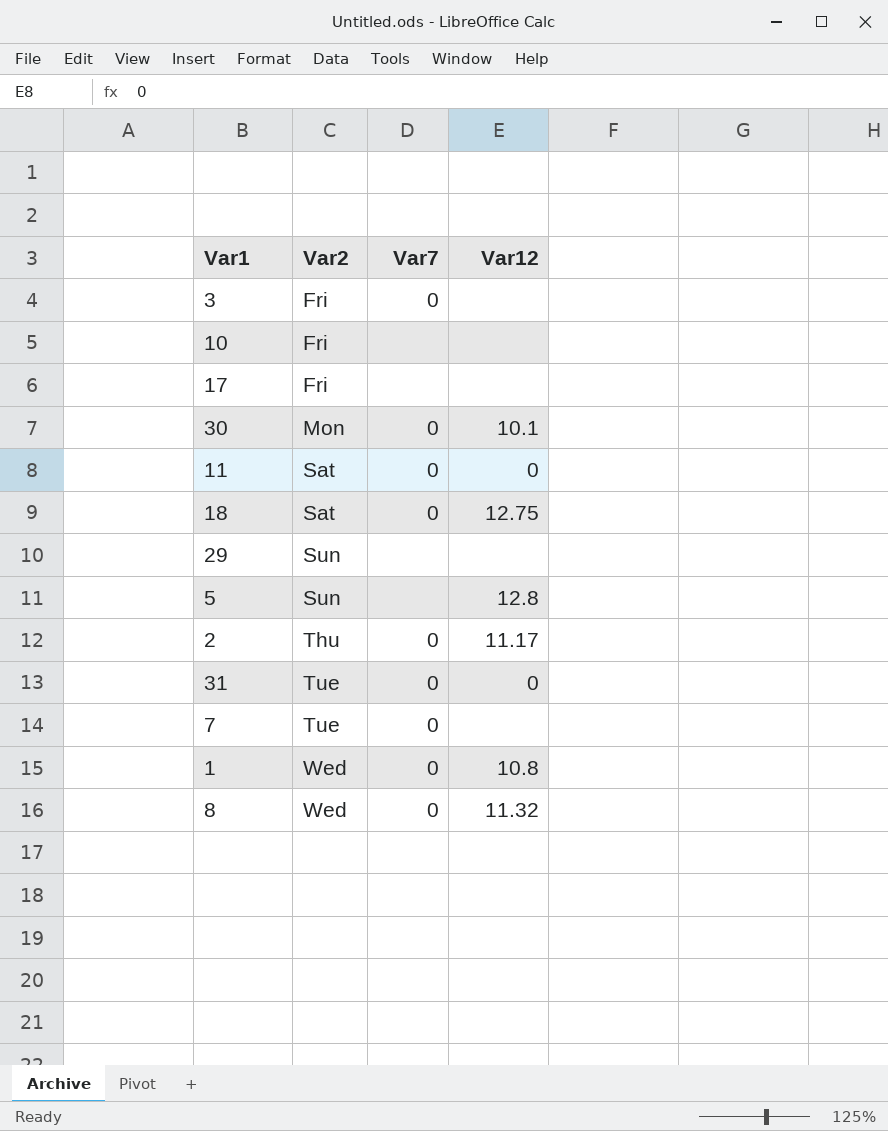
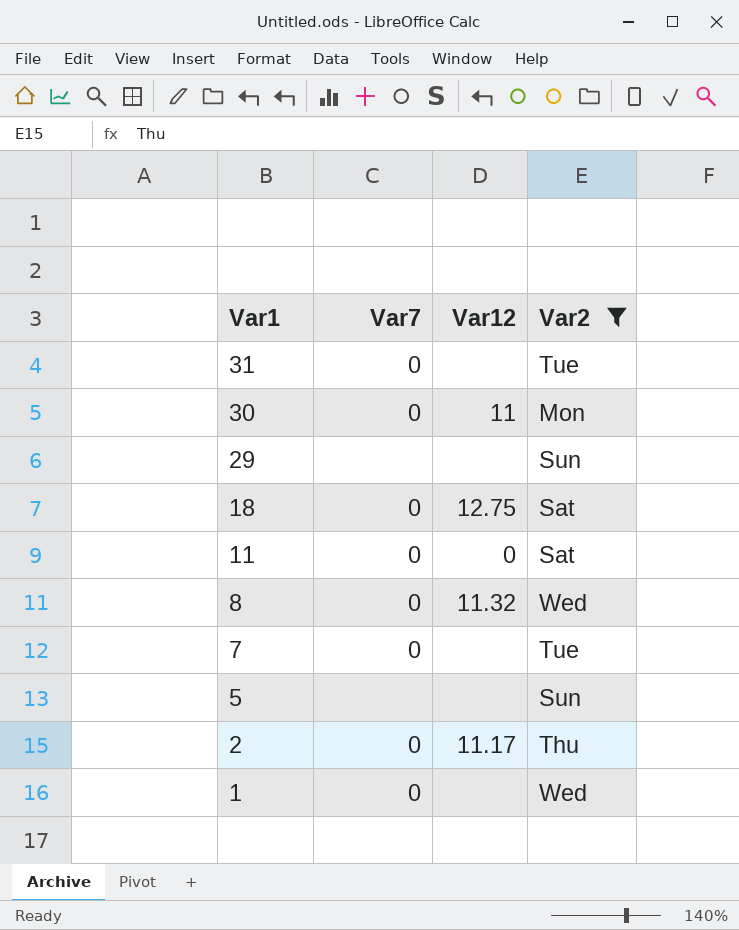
filter: none -> Var2 != Fri
row order: Var2 ascending -> Var1 descending
column Var2 | position: 2 -> 4
31 | Var12: 0 -> none
30 | Var12: 10.1 -> 11
5 | Var12: 12.8 -> none
1 | Var12: 10.8 -> none

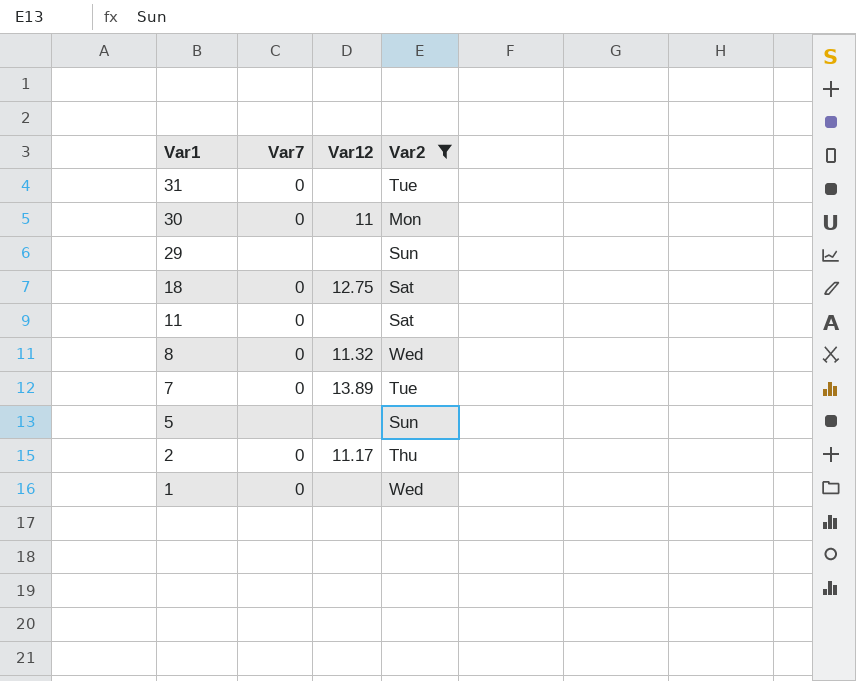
11 | Var12: 0 -> none
7 | Var12: none -> 13.89

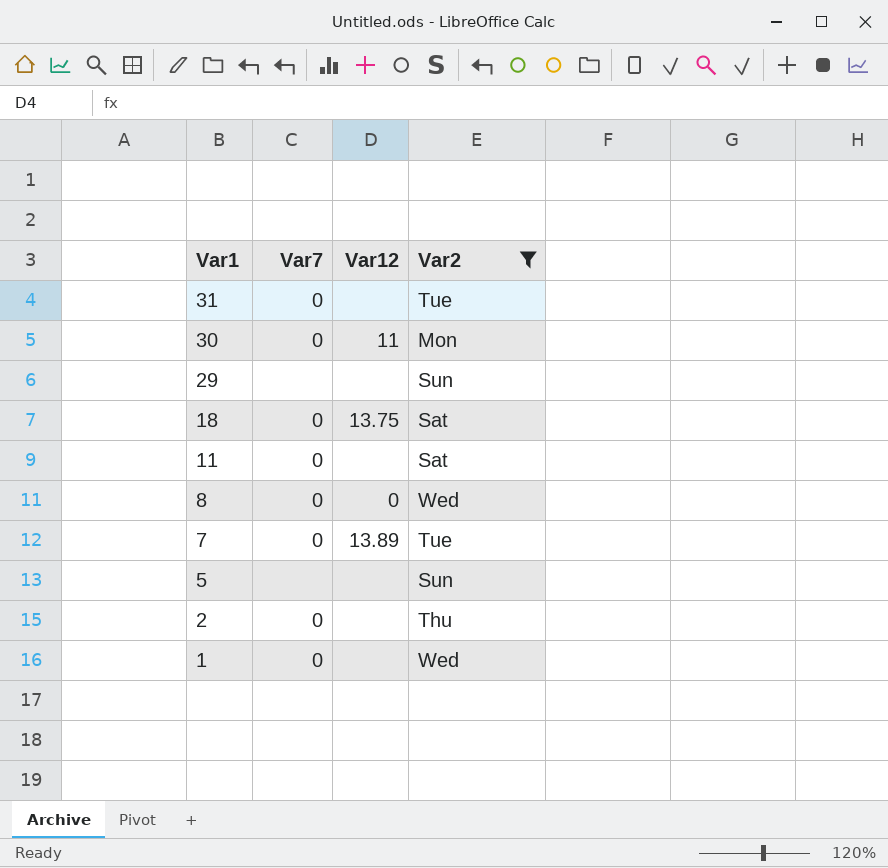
18 | Var12: 12.75 -> 13.75
8 | Var12: 11.32 -> 0
2 | Var12: 11.17 -> none

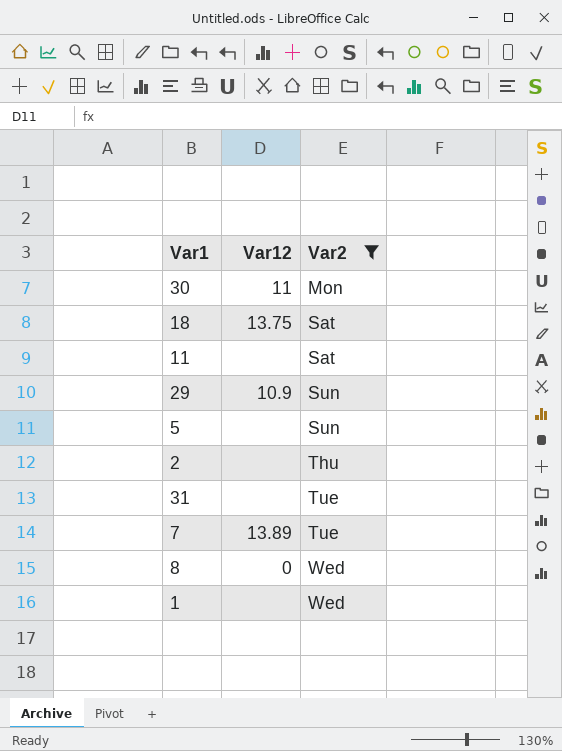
row order: Var1 descending -> Var2 ascending
column Var7 | position: 2 -> none
29 | Var12: none -> 10.9

